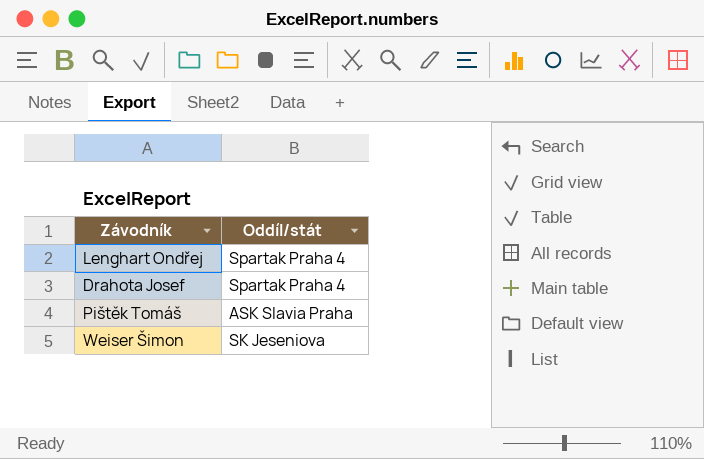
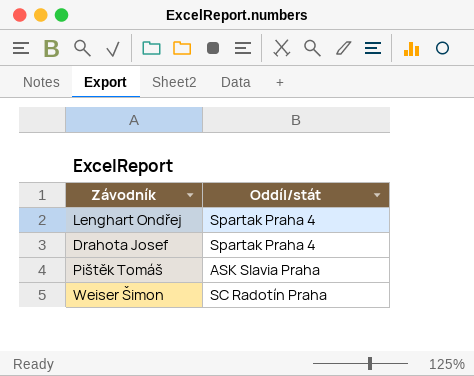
Weiser Šimon | Oddíl/stát: SK Jeseniova -> SC Radotín Praha

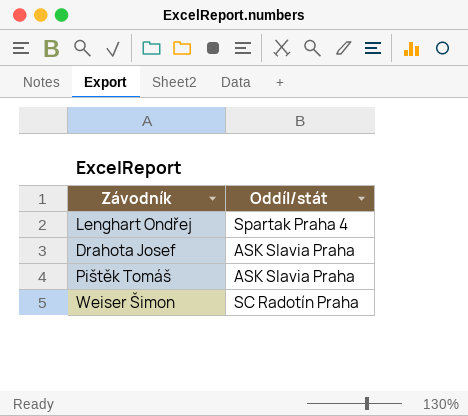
Drahota Josef | Oddíl/stát: Spartak Praha 4 -> ASK Slavia Praha

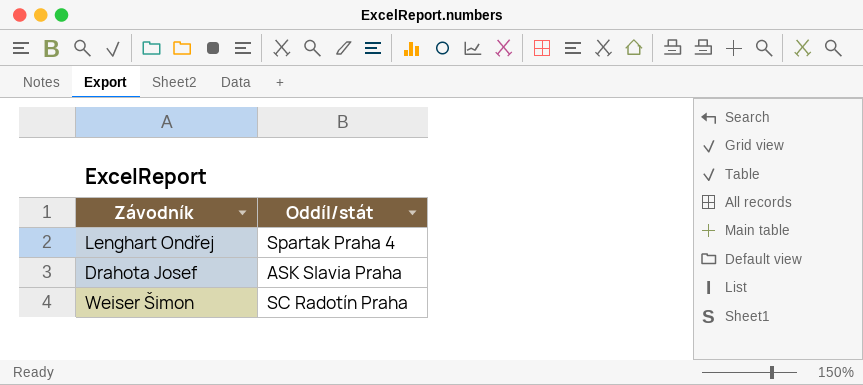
row Pištěk Tomáš: ASK Slavia Praha -> none

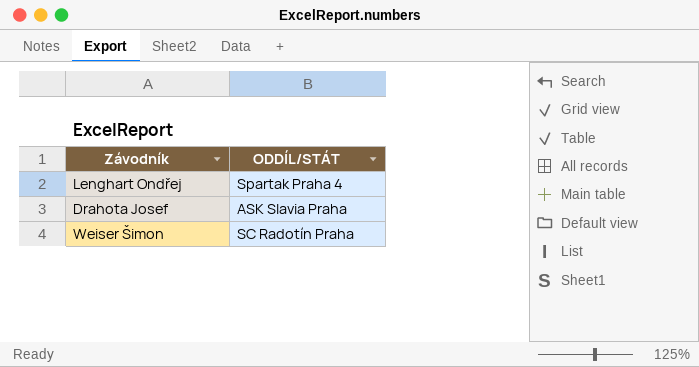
column name: Oddíl/stát -> ODDÍL/STÁT

